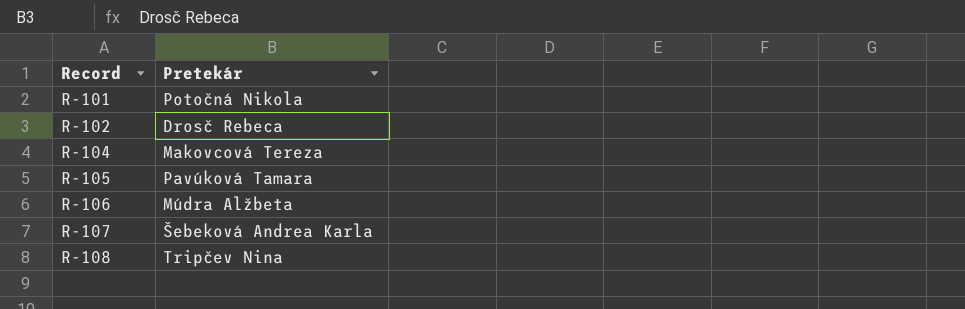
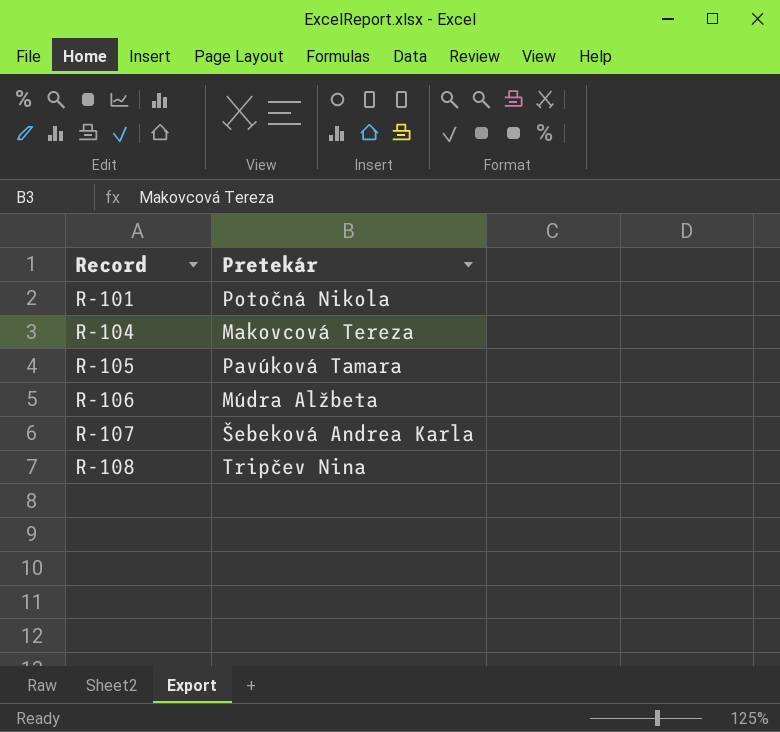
row R-102: Drosč Rebeca -> none

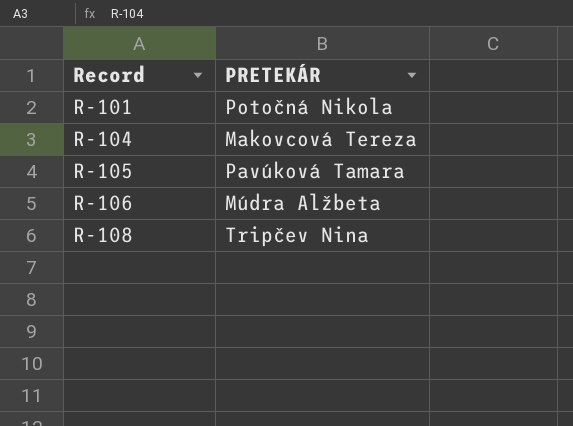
column name: Pretekár -> PRETEKÁR
row R-107: Šebeková Andrea Karla -> none

